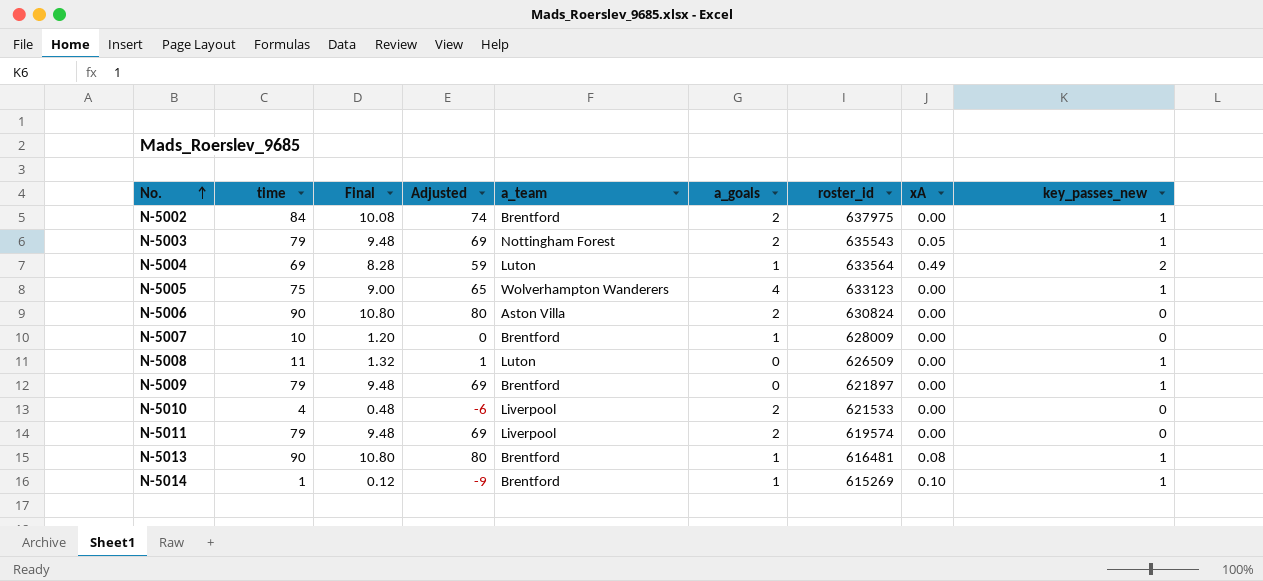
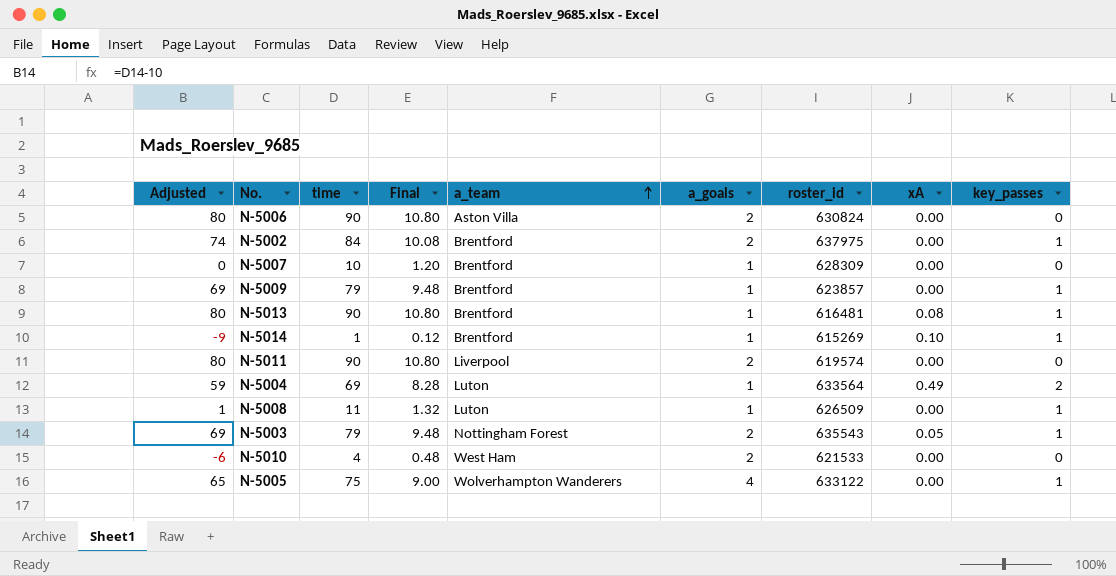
row order: No. ascending -> a_team ascending
column Adjusted | position: 4 -> 1
column name: key_passes_new -> key_passes
N-5007 | roster_id: 628009 -> 628309
N-5009 | a_goals: 0 -> 1
N-5009 | roster_id: 621897 -> 623857
N-5011 | Adjusted: 69 -> 80
N-5011 | time: 79 -> 90
N-5011 | Final: 9.48 -> 10.80
N-5008 | a_goals: 0 -> 1
N-5010 | a_team: Liverpool -> West Ham
N-5005 | roster_id: 633123 -> 633122

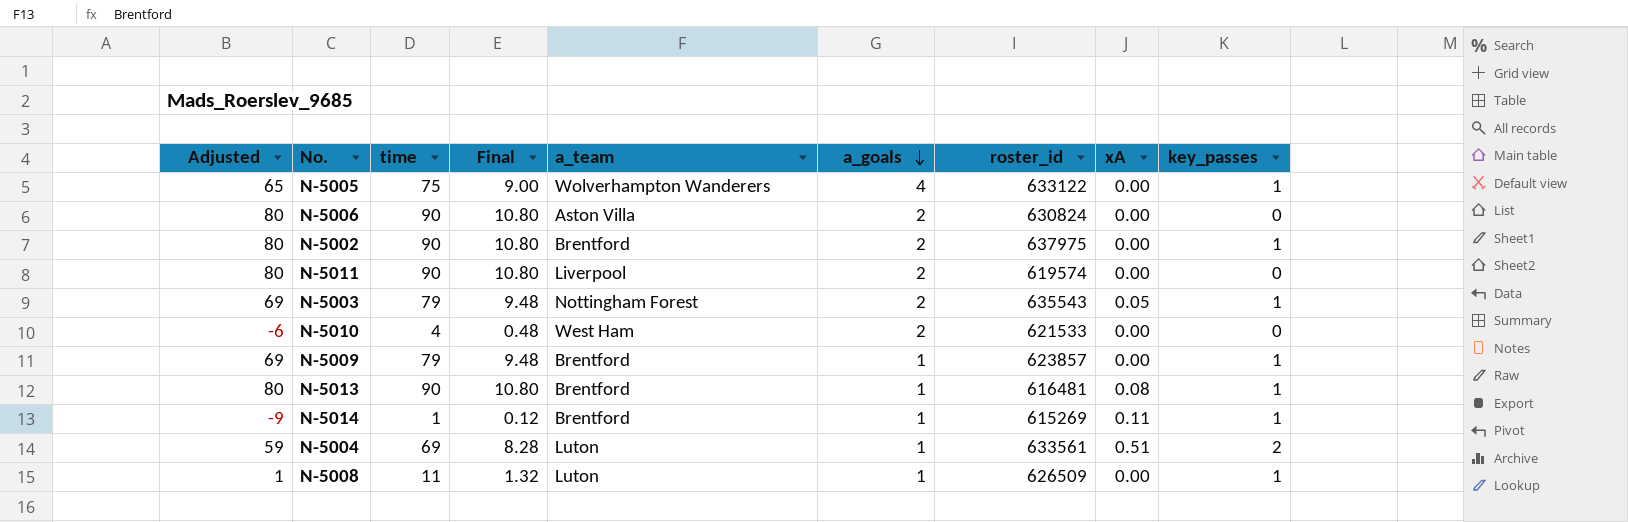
row order: a_team ascending -> a_goals descending
row N-5007: 0 | 10 | 1.20 | Brentford | 1 | 628309 | 0.00 | 0 -> none
N-5002 | Adjusted: 74 -> 80
N-5002 | time: 84 -> 90
N-5002 | Final: 10.08 -> 10.80
N-5014 | xA: 0.10 -> 0.11
N-5004 | roster_id: 633564 -> 633561
N-5004 | xA: 0.49 -> 0.51

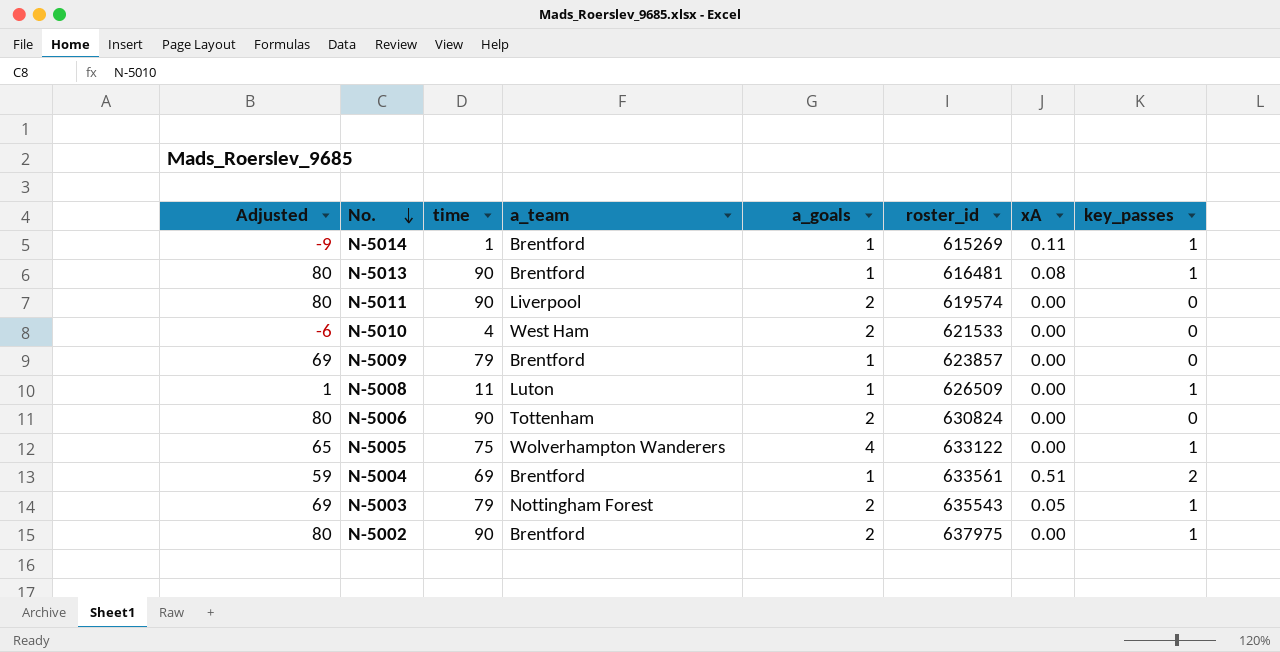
row order: a_goals descending -> No. descending
column Final | formula: [time] * 0.12 -> none
N-5009 | key_passes: 1 -> 0
N-5006 | a_team: Aston Villa -> Tottenham
N-5004 | a_team: Luton -> Brentford

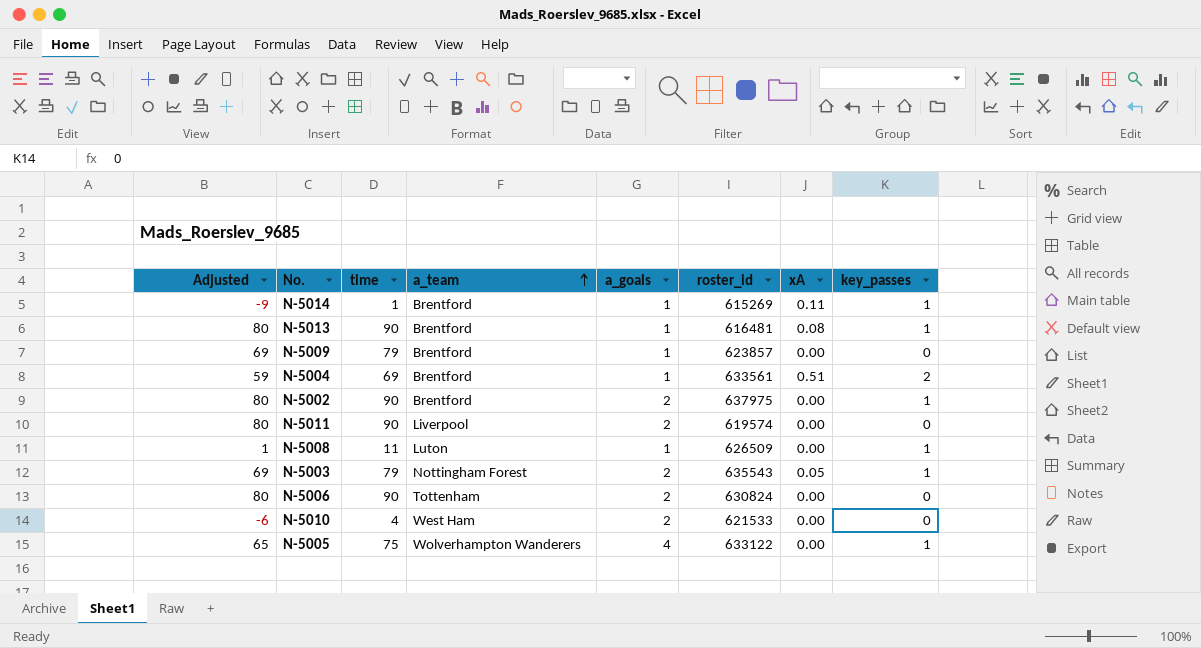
row order: No. descending -> a_team ascending

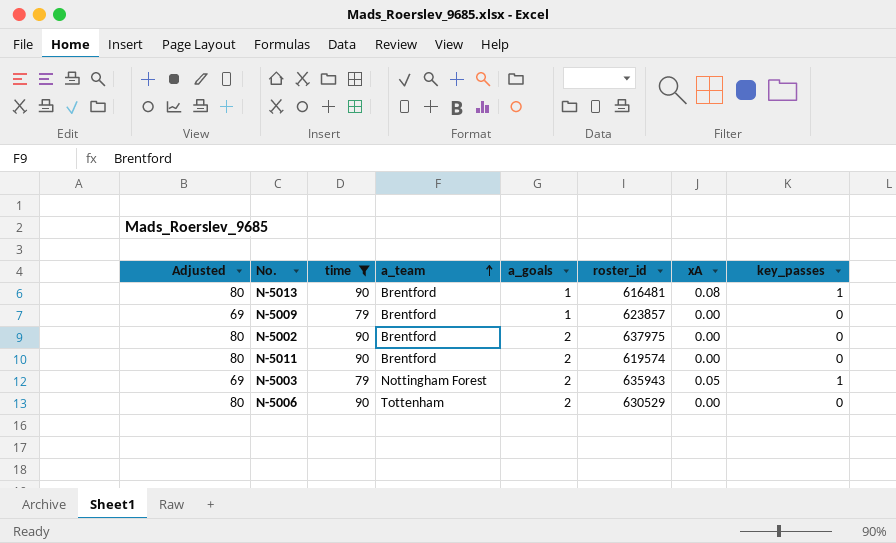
filter: none -> time >= 79
N-5002 | key_passes: 1 -> 0
N-5011 | a_team: Liverpool -> Brentford
N-5003 | roster_id: 635543 -> 635943
N-5006 | roster_id: 630824 -> 630529

